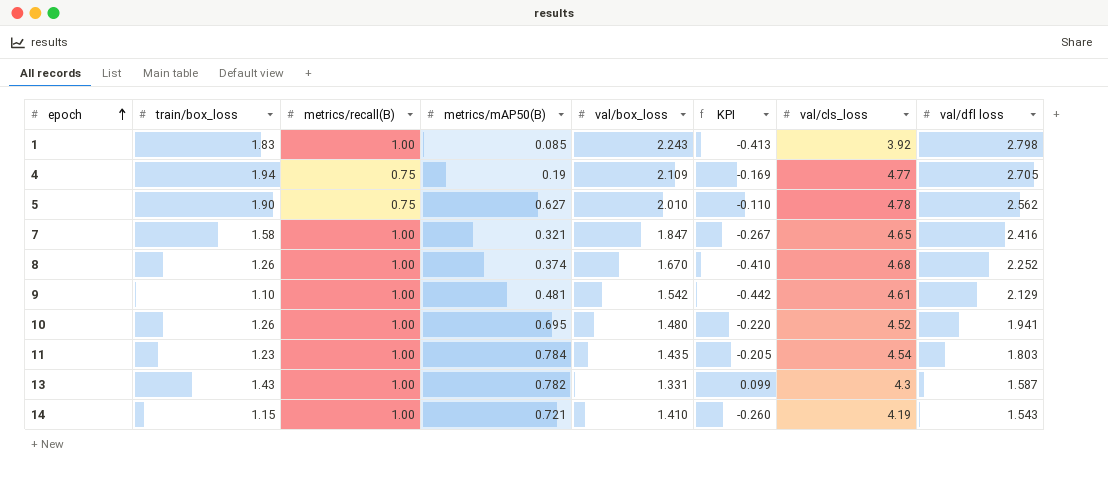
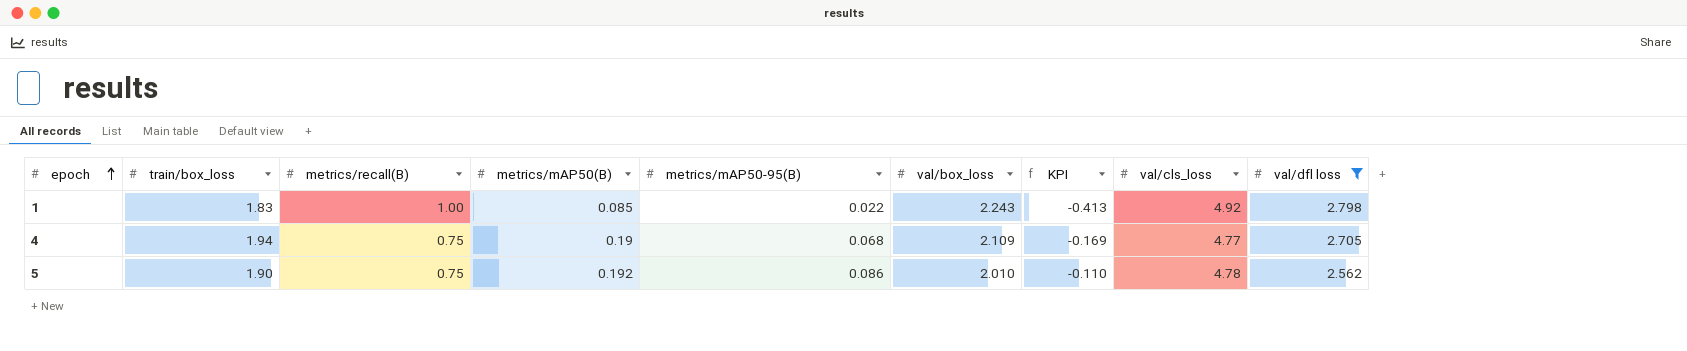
filter: none -> val/dfl loss >= 2.562
column metrics/mAP50-95(B) | position: none -> 5
1 | val/cls_loss: 3.92 -> 4.92
5 | metrics/mAP50(B): 0.627 -> 0.192

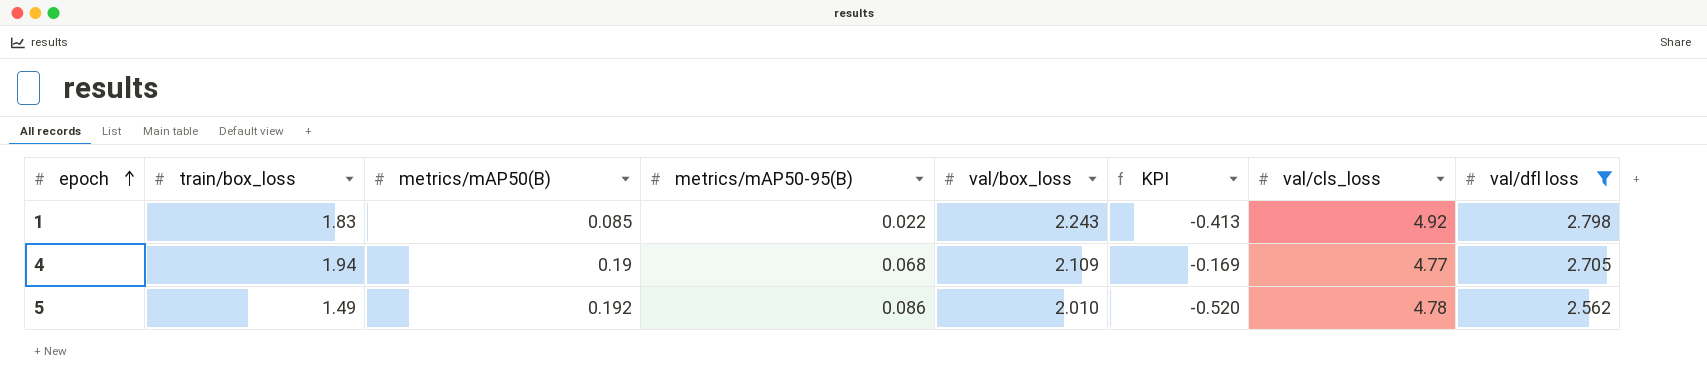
column metrics/recall(B) | position: 3 -> none
5 | train/box_loss: 1.90 -> 1.49
5 | KPI: -0.110 -> -0.520

